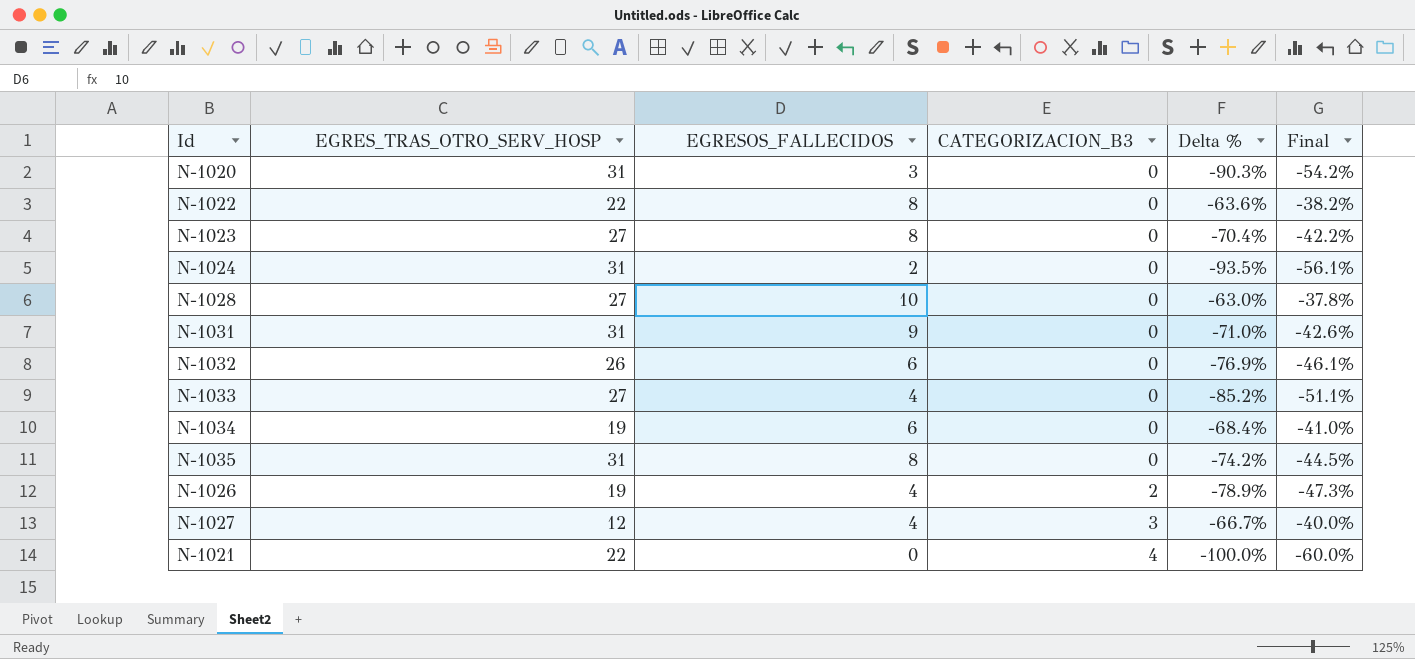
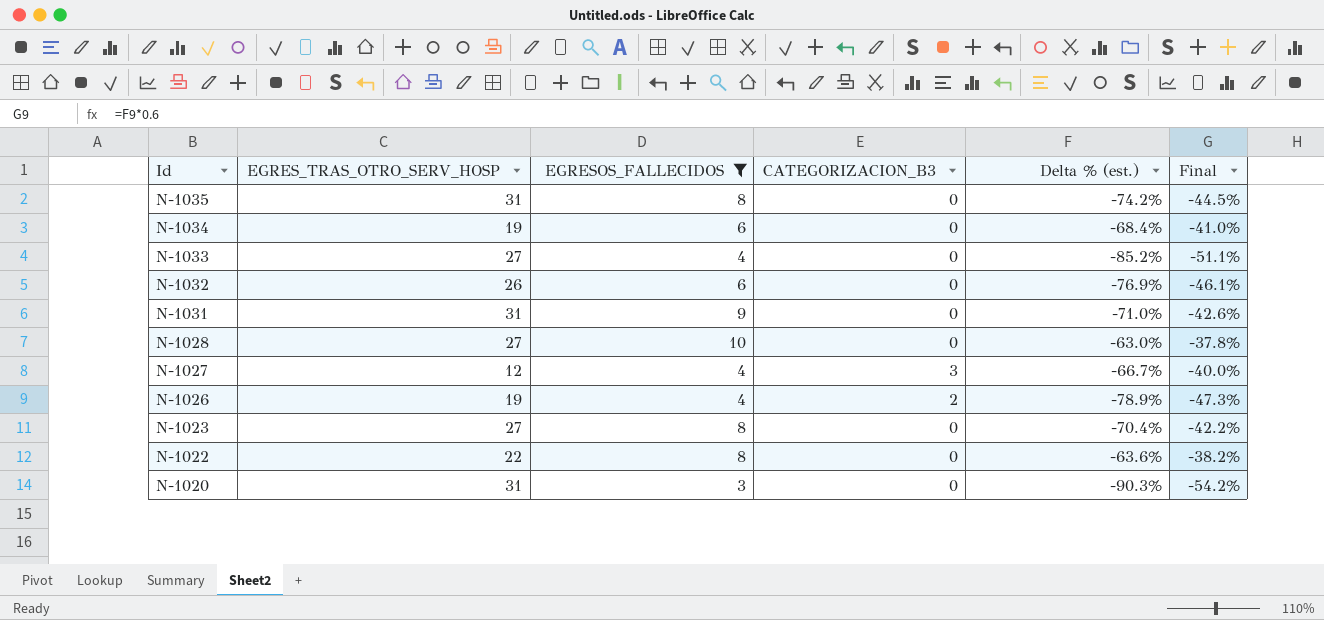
filter: none -> EGRESOS_FALLECIDOS >= 3
row order: CATEGORIZACION_B3 ascending -> Id descending
column name: Delta % -> Delta % (est.)

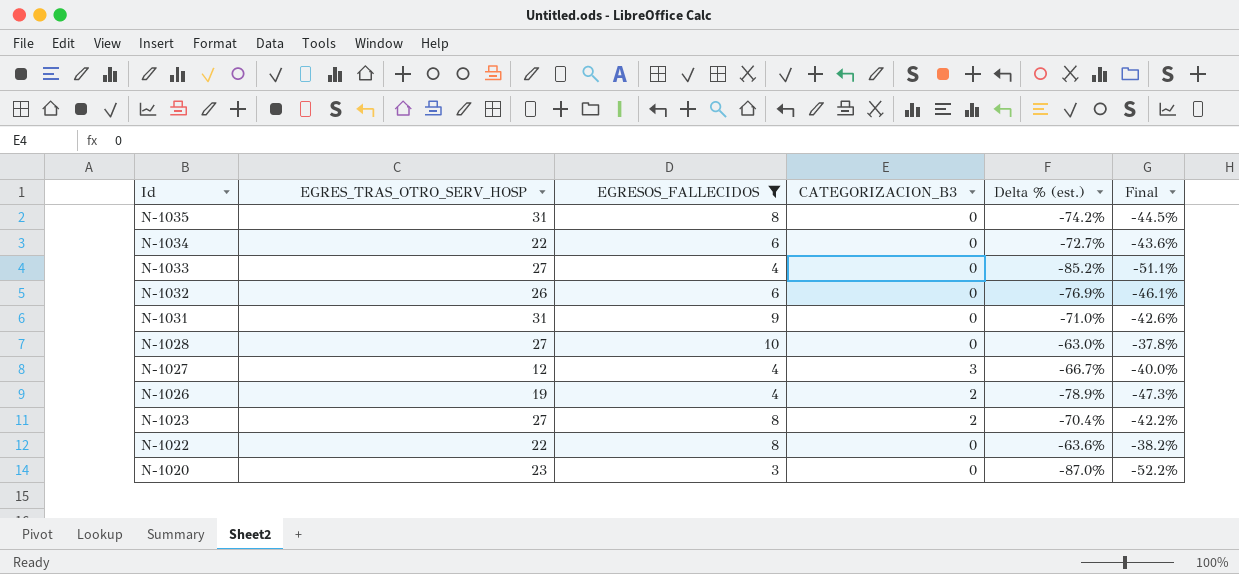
N-1034 | EGRES_TRAS_OTRO_SERV_HOSP: 19 -> 22
N-1034 | Delta % (est.): -68.4% -> -72.7%
N-1034 | Final: -41.0% -> -43.6%
N-1023 | CATEGORIZACION_B3: 0 -> 2
N-1020 | EGRES_TRAS_OTRO_SERV_HOSP: 31 -> 23
N-1020 | Delta % (est.): -90.3% -> -87.0%
N-1020 | Final: -54.2% -> -52.2%

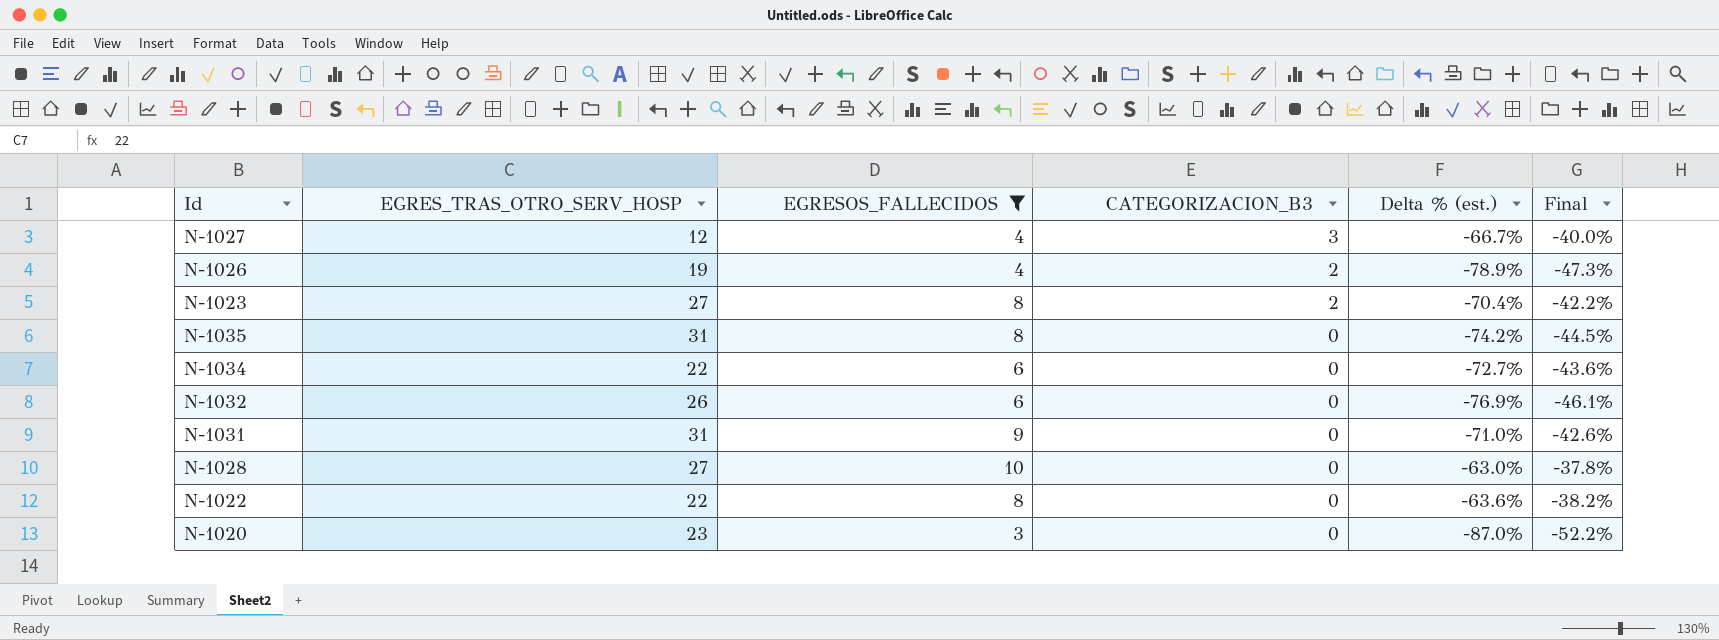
row order: Id descending -> CATEGORIZACION_B3 descending
row N-1033: 27 | 4 | 0 | -85.2% | -51.1% -> none

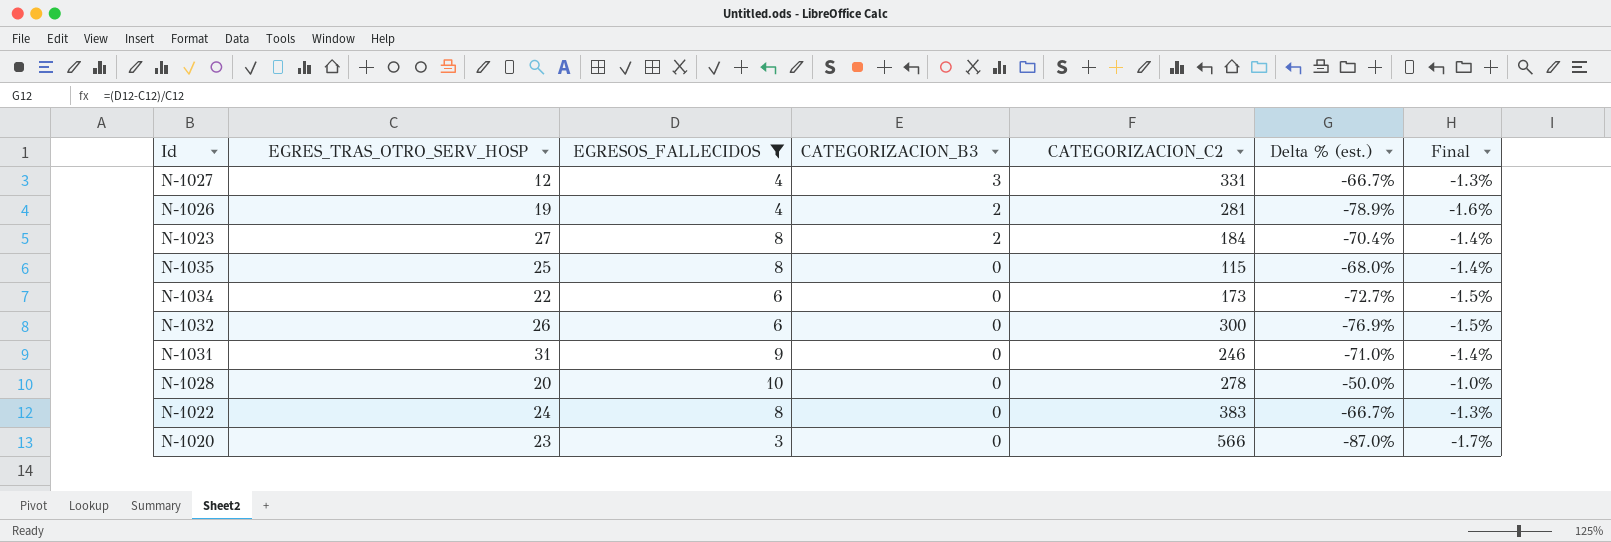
column CATEGORIZACION_C2 | position: none -> 5
column Final | formula: [Delta % (est.)] * 0.6 -> [Delta % (est.)] * 0.02
N-1035 | EGRES_TRAS_OTRO_SERV_HOSP: 31 -> 25
N-1035 | Delta % (est.): -74.2% -> -68.0%
N-1028 | EGRES_TRAS_OTRO_SERV_HOSP: 27 -> 20
N-1028 | Delta % (est.): -63.0% -> -50.0%
N-1022 | EGRES_TRAS_OTRO_SERV_HOSP: 22 -> 24
N-1022 | Delta % (est.): -63.6% -> -66.7%

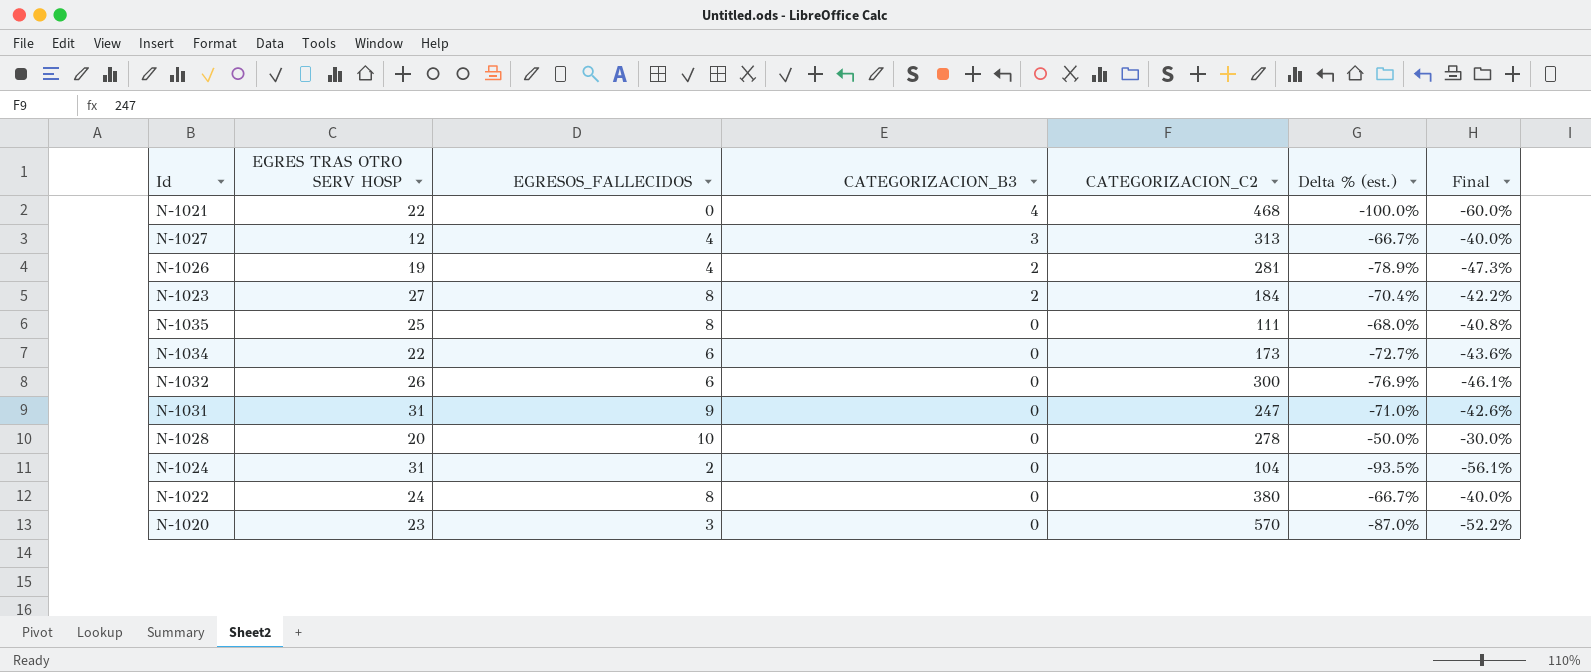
filter: EGRESOS_FALLECIDOS >= 3 -> none
column name: EGRES_TRAS_OTRO_SERV_HOSP -> EGRES TRAS OTRO SERV HOSP
column Final | formula: [Delta % (est.)] * 0.02 -> [Delta % (est.)] * 0.6
N-1027 | CATEGORIZACION_C2: 331 -> 313
N-1035 | CATEGORIZACION_C2: 115 -> 111
N-1031 | CATEGORIZACION_C2: 246 -> 247
N-1022 | CATEGORIZACION_C2: 383 -> 380
N-1020 | CATEGORIZACION_C2: 566 -> 570

